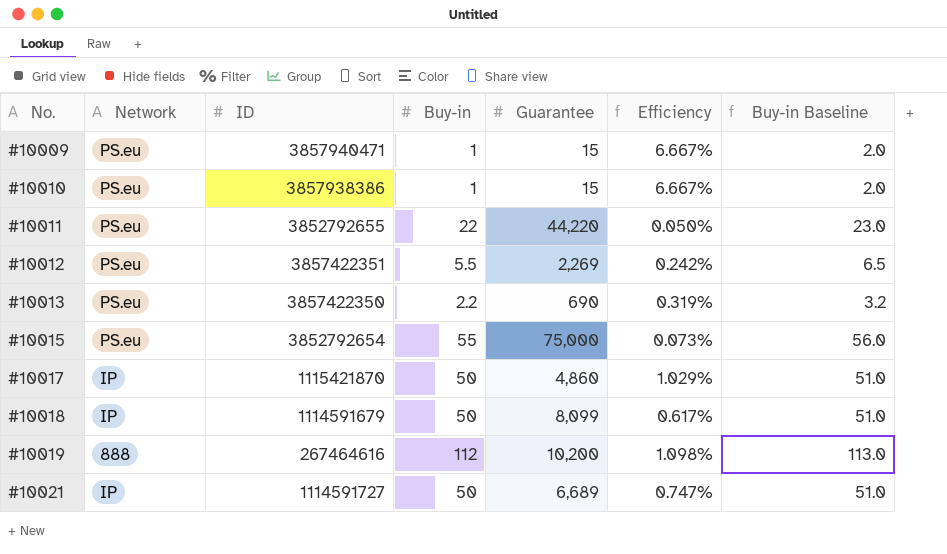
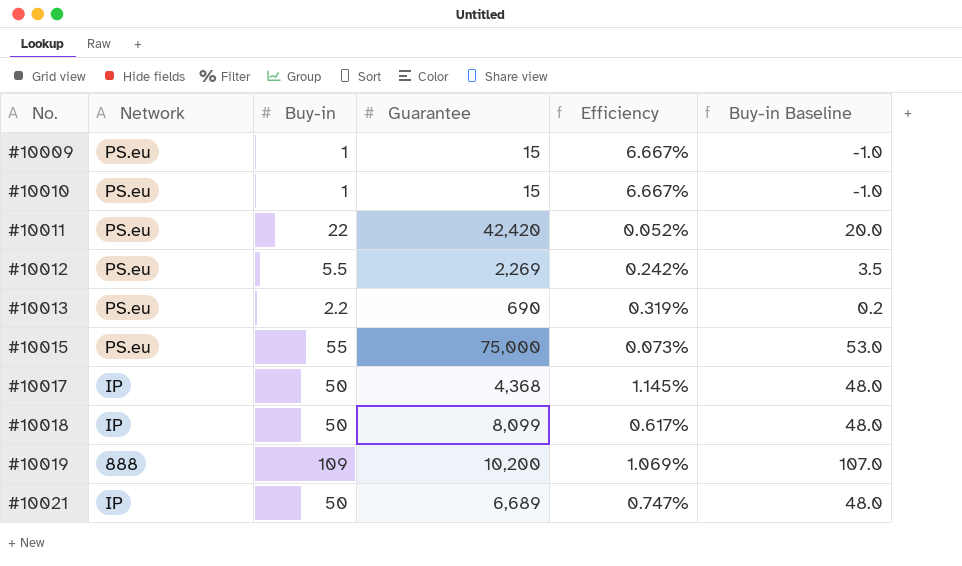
column ID | position: 3 -> none
column Buy-in Baseline | formula: [Buy-in] + 1 -> [Buy-in] - 2
#10011 | Guarantee: 44,220 -> 42,420
#10011 | Efficiency: 0.050% -> 0.052%
#10017 | Guarantee: 4,860 -> 4,368
#10017 | Efficiency: 1.029% -> 1.145%
#10019 | Buy-in: 112 -> 109
#10019 | Efficiency: 1.098% -> 1.069%

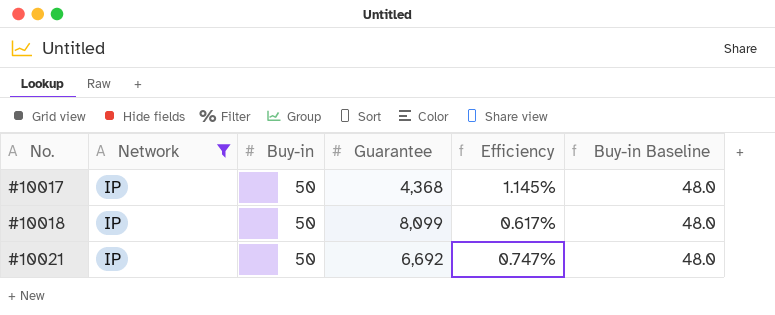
filter: none -> Network = IP
#10021 | Guarantee: 6,689 -> 6,692

